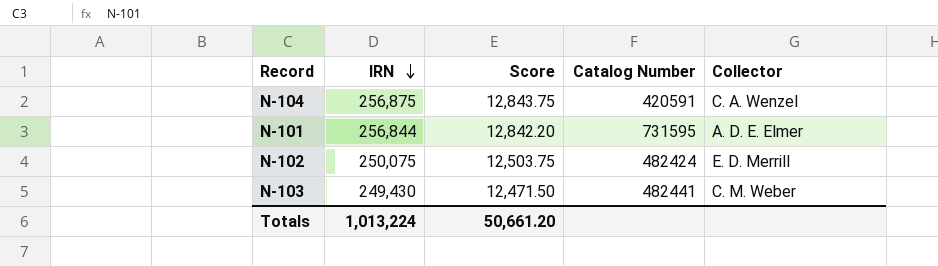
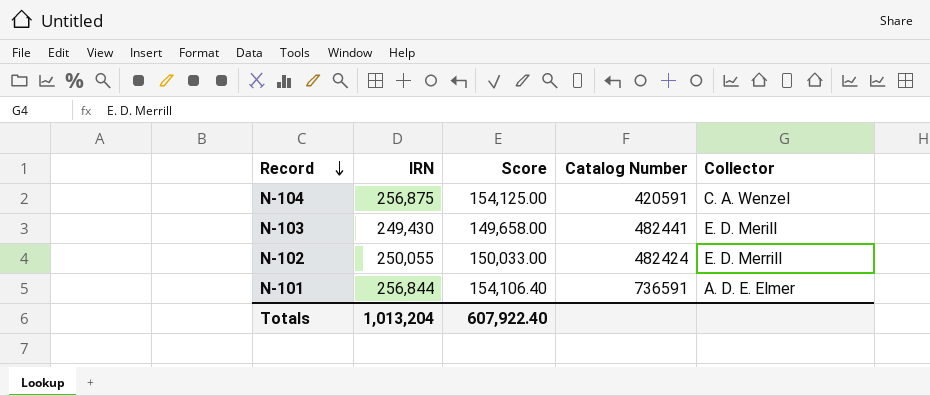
row order: IRN descending -> Record descending
column Score | formula: [IRN] * 0.05 -> [IRN] * 0.6
N-103 | Collector: C. M. Weber -> E. D. Merill
N-102 | IRN: 250,075 -> 250,055
N-101 | Catalog Number: 731595 -> 736591
Totals | IRN: 1,013,224 -> 1,013,204
Totals | Score: 50,661.20 -> 607,922.40

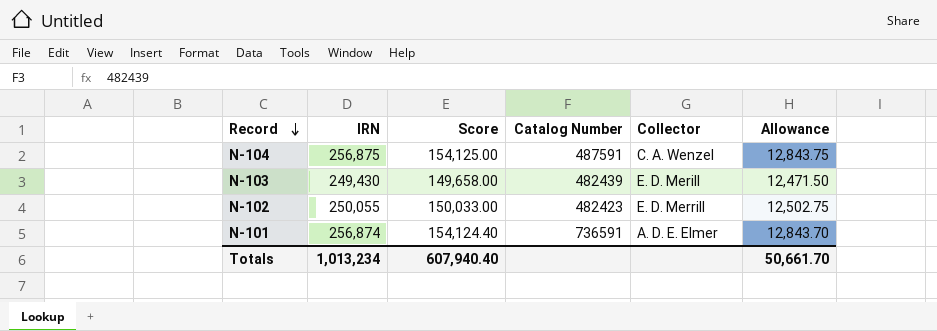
column Allowance | formula: none -> [IRN] * 0.05
N-104 | Catalog Number: 420591 -> 487591
N-103 | Catalog Number: 482441 -> 482439
N-102 | Catalog Number: 482424 -> 482423
N-101 | IRN: 256,844 -> 256,874
N-101 | Score: 154,106.40 -> 154,124.40
Totals | IRN: 1,013,204 -> 1,013,234
Totals | Score: 607,922.40 -> 607,940.40

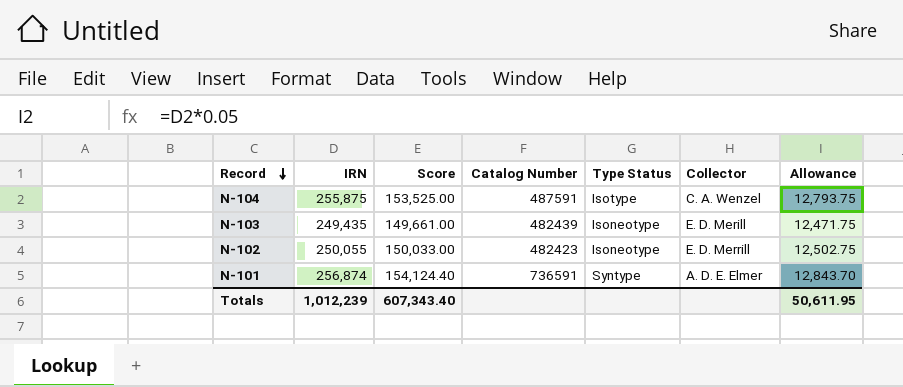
column Type Status | position: none -> 5
N-104 | IRN: 256,875 -> 255,875
N-104 | Score: 154,125.00 -> 153,525.00
N-104 | Allowance: 12,843.75 -> 12,793.75
N-103 | IRN: 249,430 -> 249,435
N-103 | Score: 149,658.00 -> 149,661.00
N-103 | Allowance: 12,471.50 -> 12,471.75
Totals | IRN: 1,013,234 -> 1,012,239
Totals | Score: 607,940.40 -> 607,343.40
Totals | Allowance: 50,661.70 -> 50,611.95

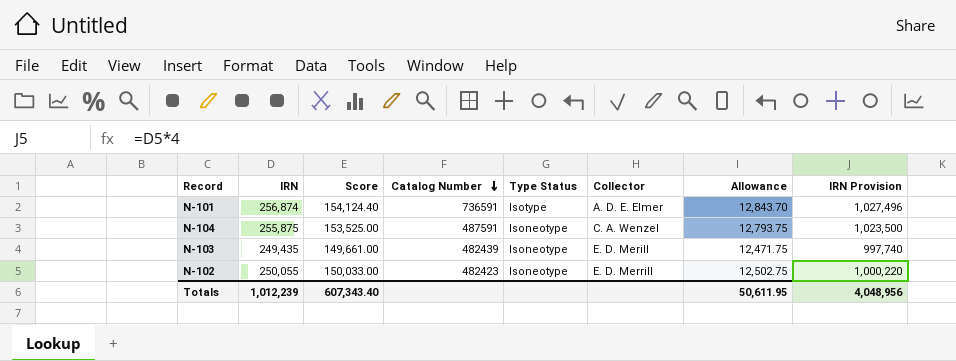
row order: Record descending -> Catalog Number descending
column IRN Provision | formula: none -> [IRN] * 4
N-101 | Type Status: Syntype -> Isotype
N-104 | Type Status: Isotype -> Isoneotype

